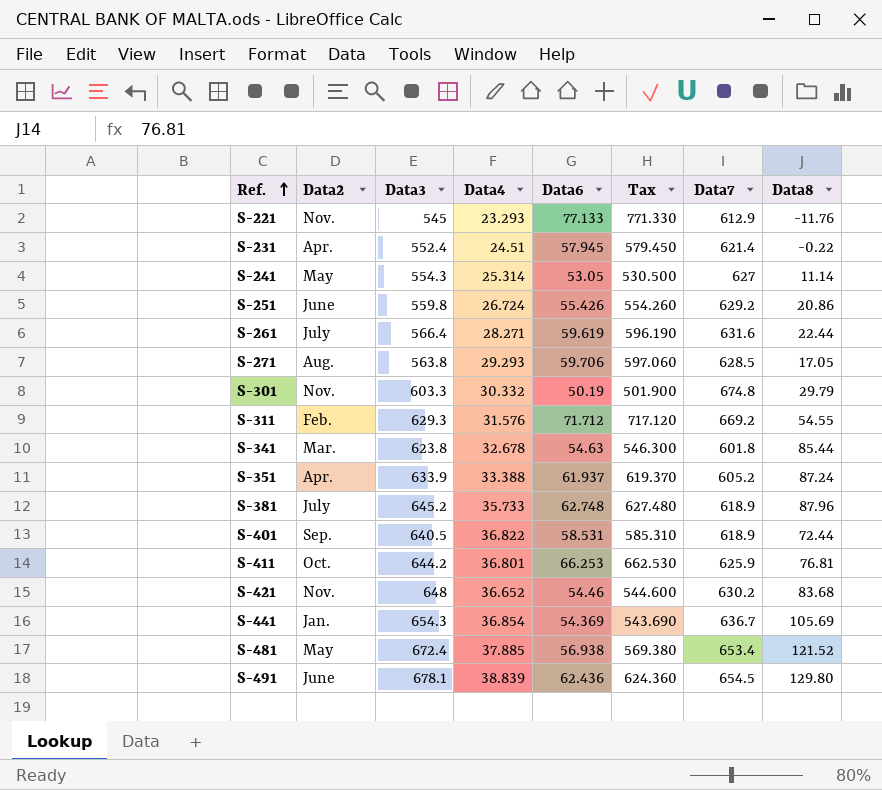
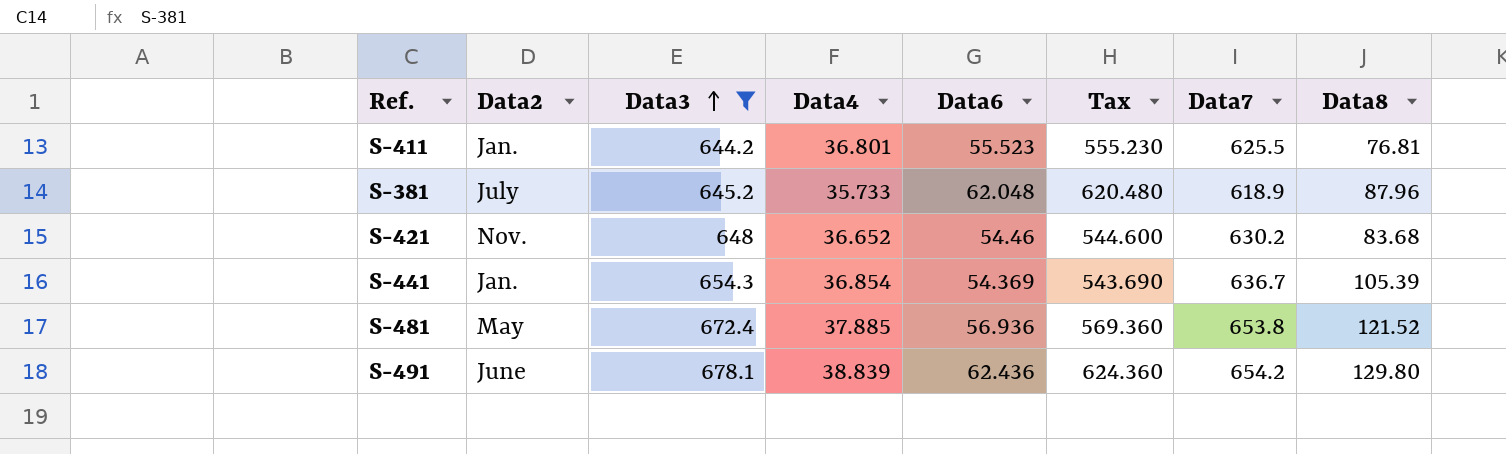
filter: none -> Data3 >= 644.2
row order: Ref. ascending -> Data3 ascending
S-411 | Data2: Oct. -> Jan.
S-411 | Data6: 66.253 -> 55.523
S-411 | Tax: 662.530 -> 555.230
S-411 | Data7: 625.9 -> 625.5
S-381 | Data6: 62.748 -> 62.048
S-381 | Tax: 627.480 -> 620.480
S-441 | Data8: 105.69 -> 105.39
S-481 | Data6: 56.938 -> 56.936
S-481 | Tax: 569.380 -> 569.360
S-481 | Data7: 653.4 -> 653.8
S-491 | Data7: 654.5 -> 654.2

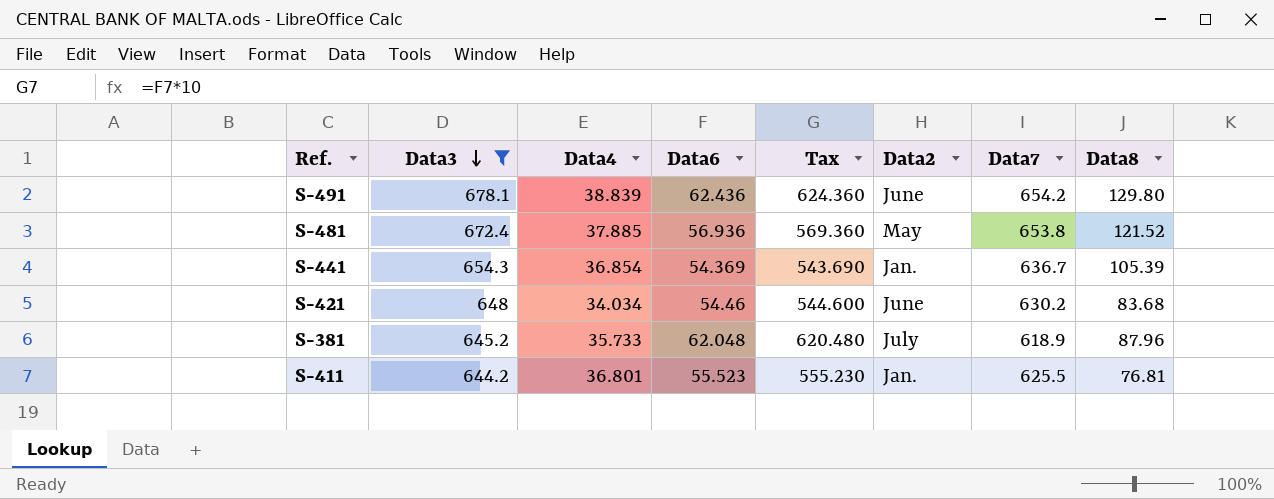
row order: Data3 ascending -> Data3 descending
column Data2 | position: 2 -> 6
S-421 | Data4: 36.652 -> 34.034
S-421 | Data2: Nov. -> June

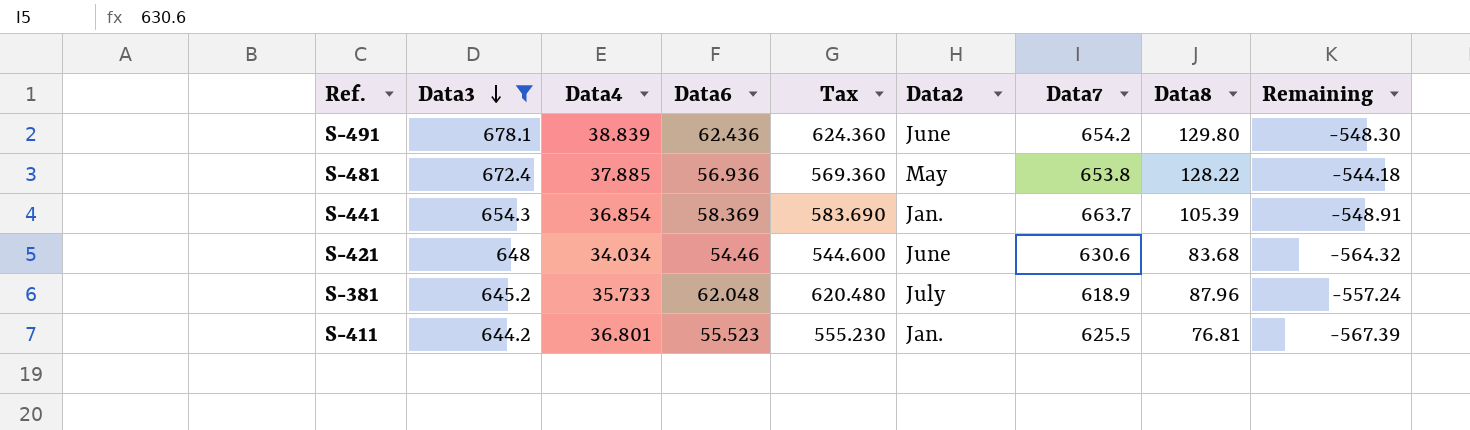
column Remaining | formula: none -> [Data8] - [Data3]
S-481 | Data8: 121.52 -> 128.22
S-441 | Data6: 54.369 -> 58.369
S-441 | Tax: 543.690 -> 583.690
S-441 | Data7: 636.7 -> 663.7
S-421 | Data7: 630.2 -> 630.6

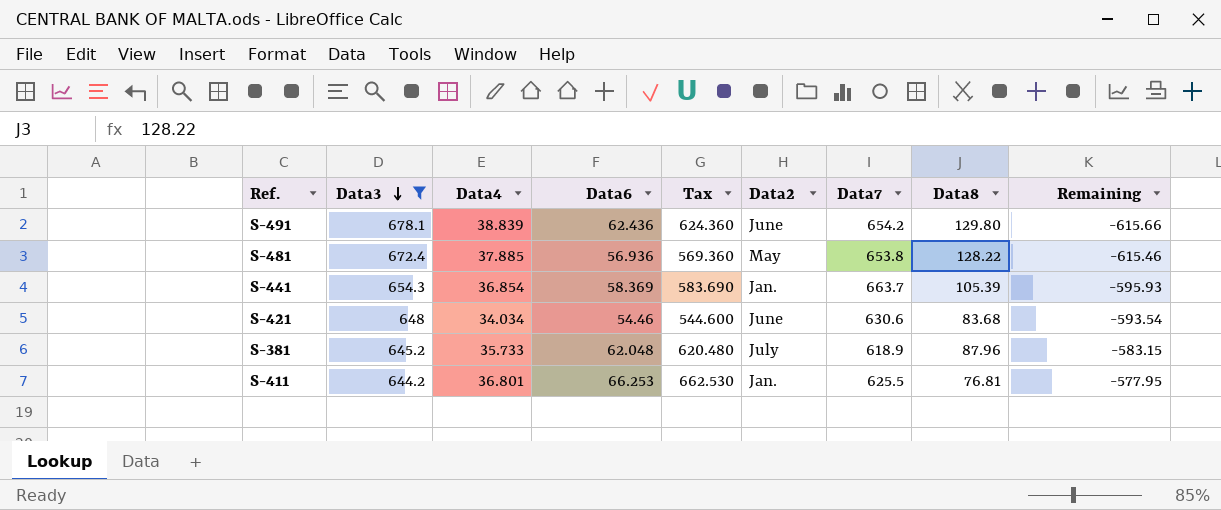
column Remaining | formula: [Data8] - [Data3] -> [Data6] - [Data3]
S-411 | Data6: 55.523 -> 66.253
S-411 | Tax: 555.230 -> 662.530

